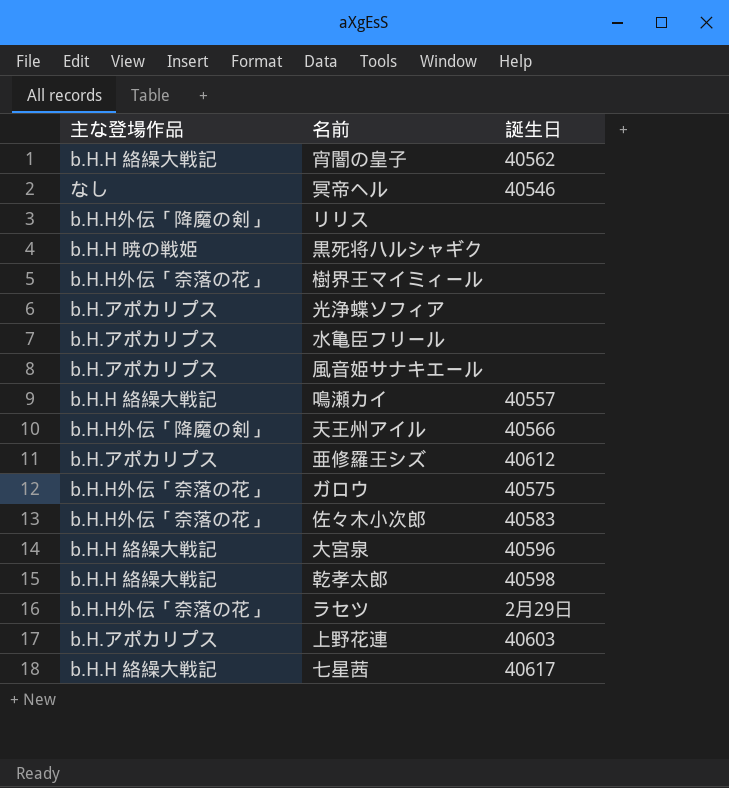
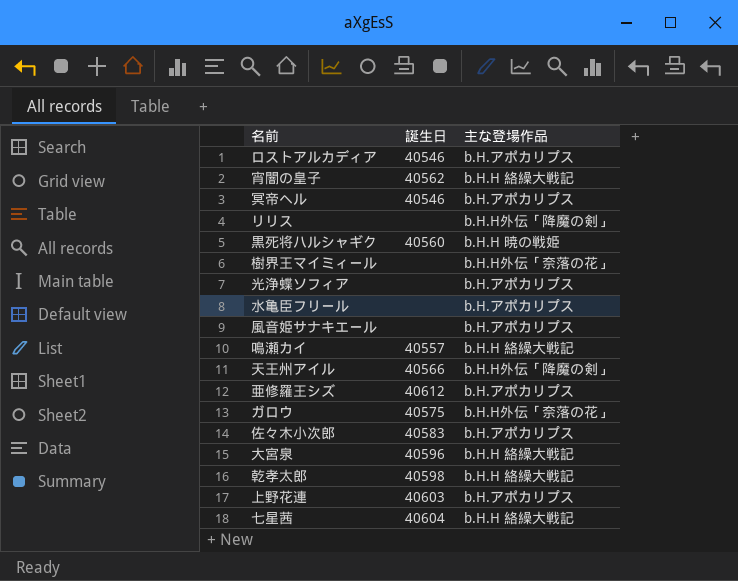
column 主な登場作品 | position: 1 -> 3
row ラセツ: b.H.H外伝「奈落の花」 | 2月29日 -> none
row ロストアルカディア: none -> 40546 | b.H.アポカリプス
冥帝ヘル | 主な登場作品: なし -> b.H.アポカリプス
黒死将ハルシャギク | 誕生日: none -> 40560
佐々木小次郎 | 主な登場作品: b.H.H外伝「奈落の花」 -> b.H.アポカリプス
七星茜 | 誕生日: 40617 -> 40604

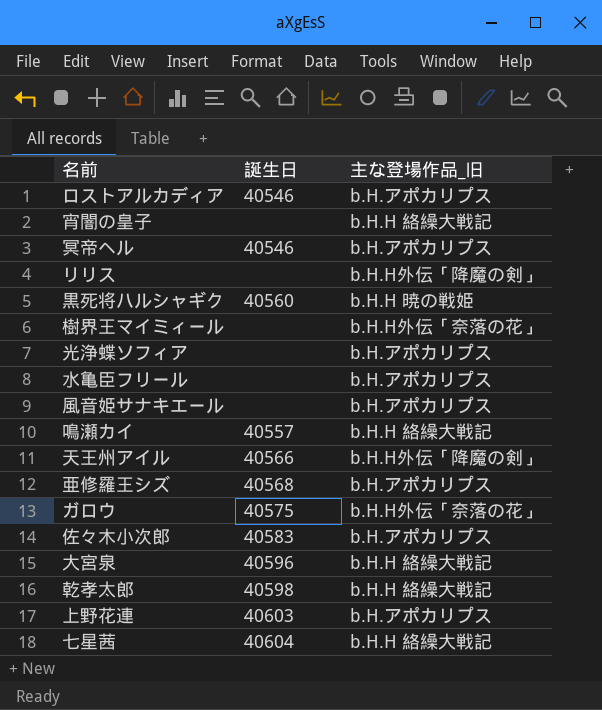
column name: 主な登場作品 -> 主な登場作品_旧
宵闇の皇子 | 誕生日: 40562 -> none
亜修羅王シズ | 誕生日: 40612 -> 40568

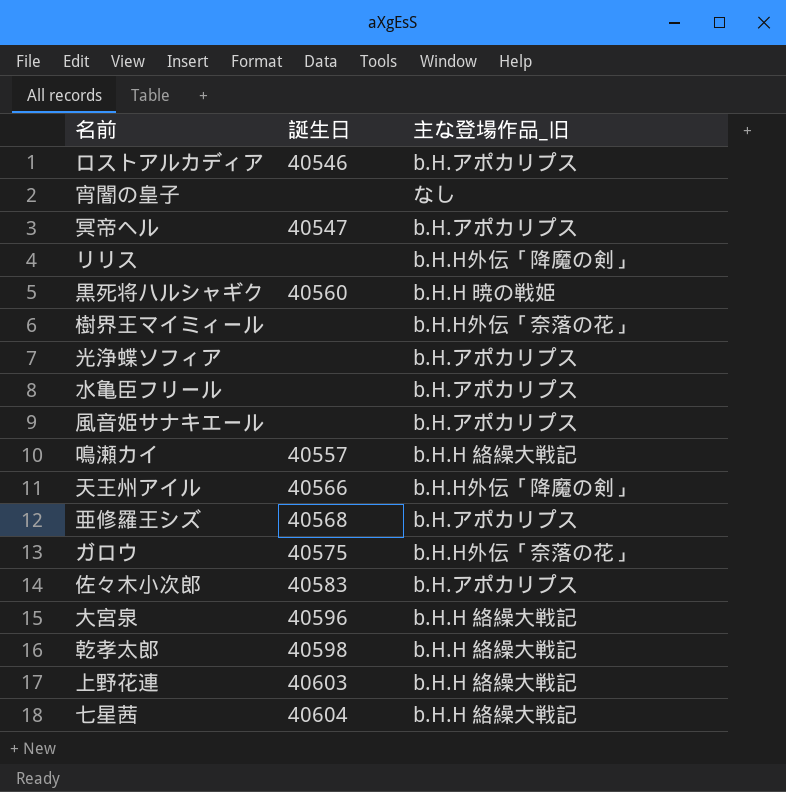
宵闇の皇子 | 主な登場作品_旧: b.H.H 絡繰大戦記 -> なし
冥帝ヘル | 誕生日: 40546 -> 40547
上野花連 | 主な登場作品_旧: b.H.アポカリプス -> b.H.H 絡繰大戦記

